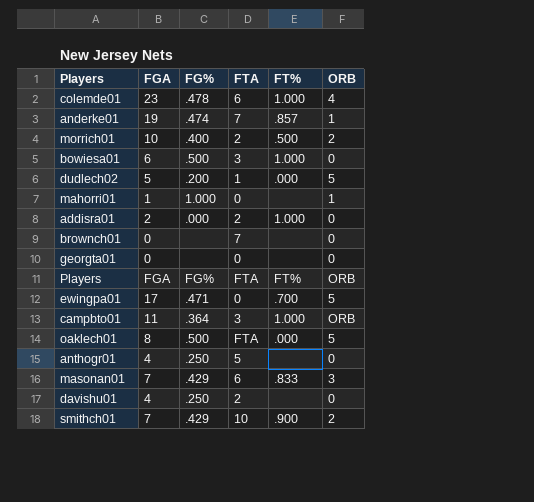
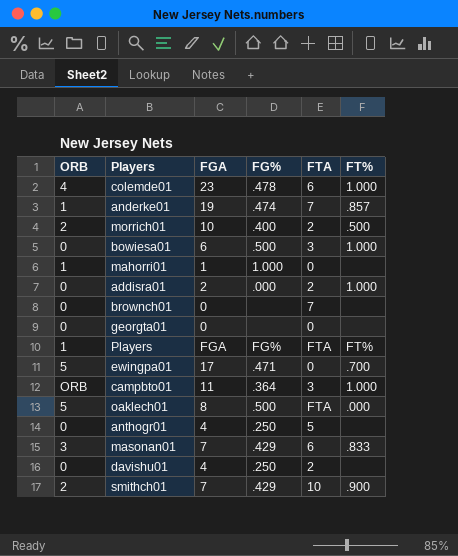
column ORB | position: 6 -> 1
row dudlech02: 5 | .200 | 1 | .000 | 5 -> none
Players | ORB: ORB -> 1

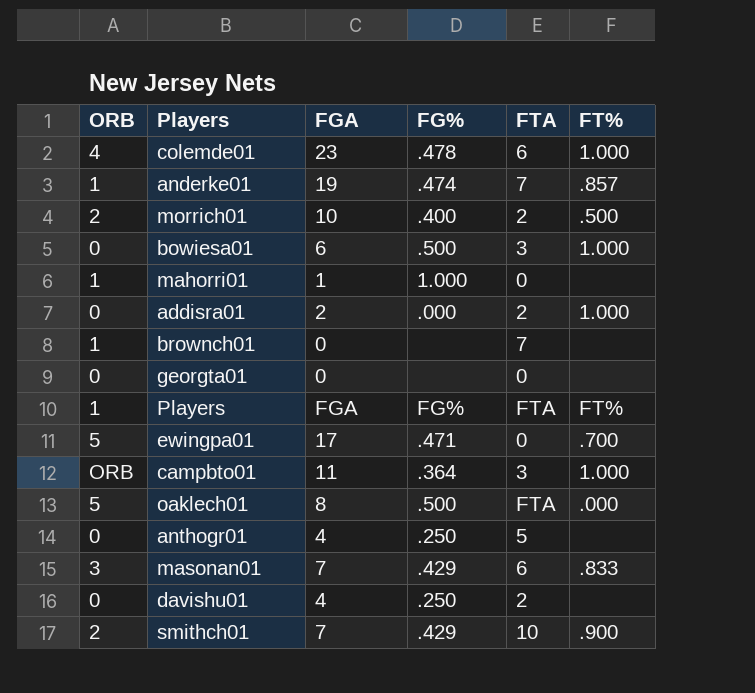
brownch01 | ORB: 0 -> 1

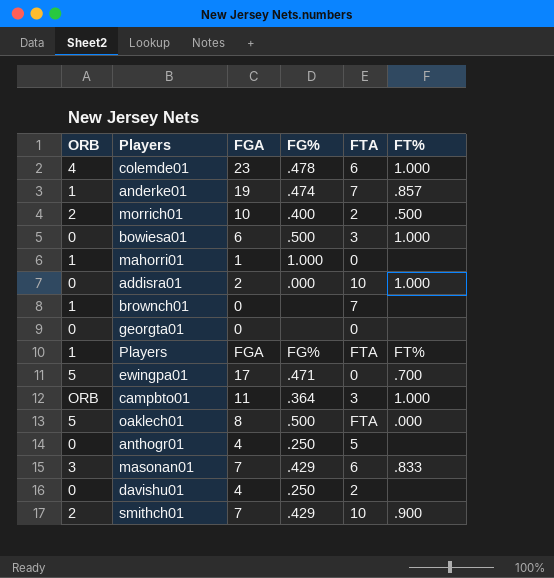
addisra01 | FTA: 2 -> 10

